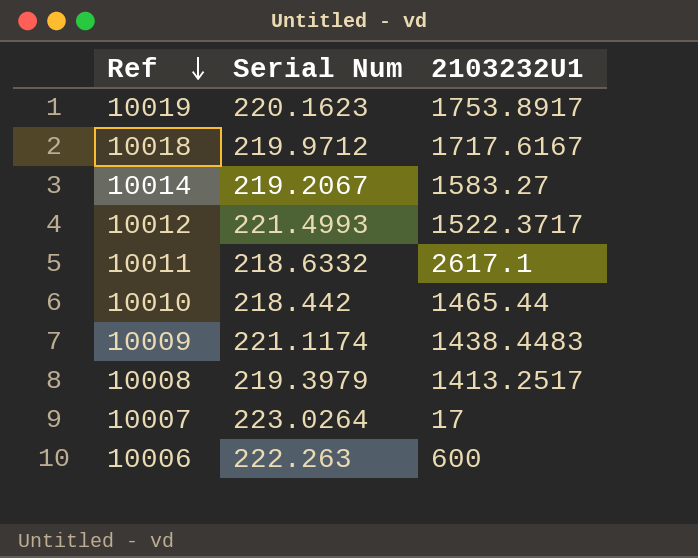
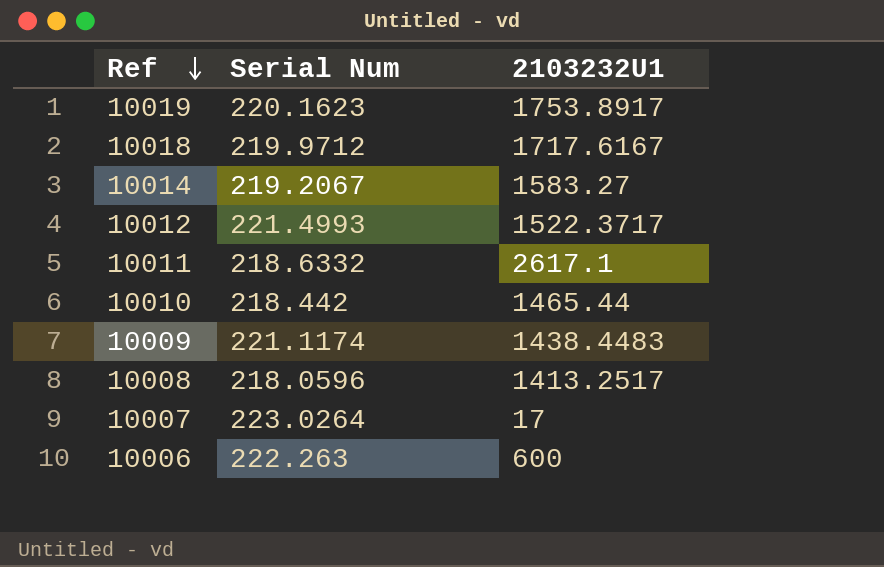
10008 | Serial Num: 219.3979 -> 218.0596

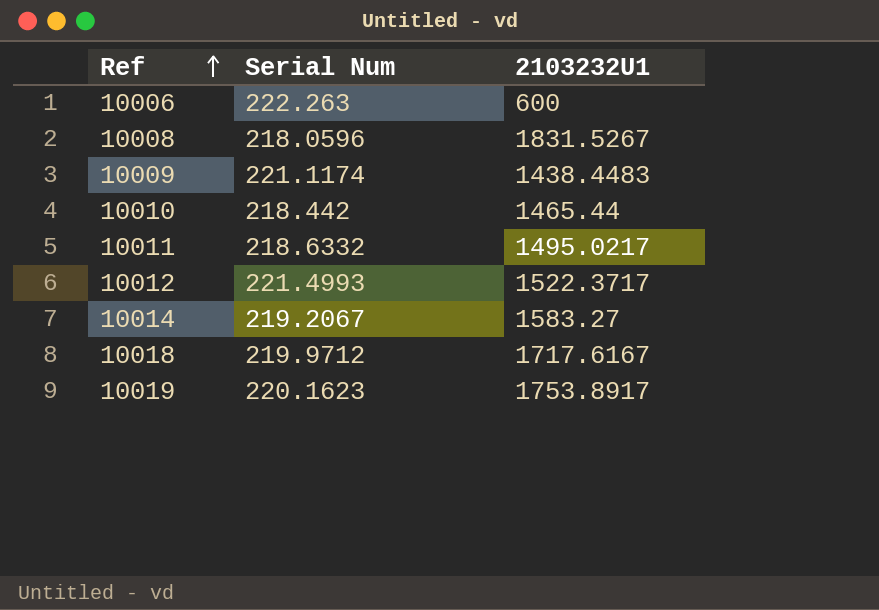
row order: Ref descending -> Ref ascending
row 10007: 223.0264 | 17 -> none
10008 | 2103232U1: 1413.2517 -> 1831.5267
10011 | 2103232U1: 2617.1 -> 1495.0217

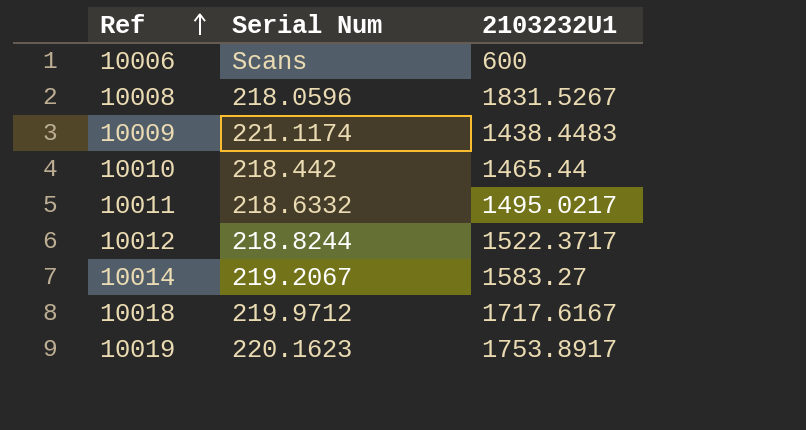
10006 | Serial Num: 222.263 -> Scans
10012 | Serial Num: 221.4993 -> 218.8244

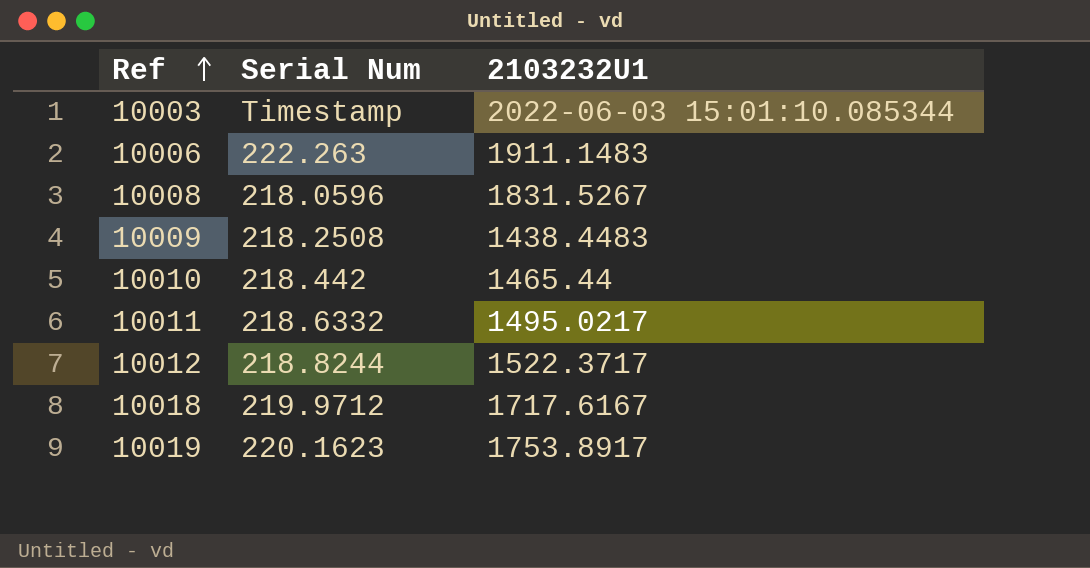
row 10014: 219.2067 | 1583.27 -> none
row 10003: none -> Timestamp | 2022-06-03 15:01:10.085344
10006 | Serial Num: Scans -> 222.263
10006 | 2103232U1: 600 -> 1911.1483
10009 | Serial Num: 221.1174 -> 218.2508

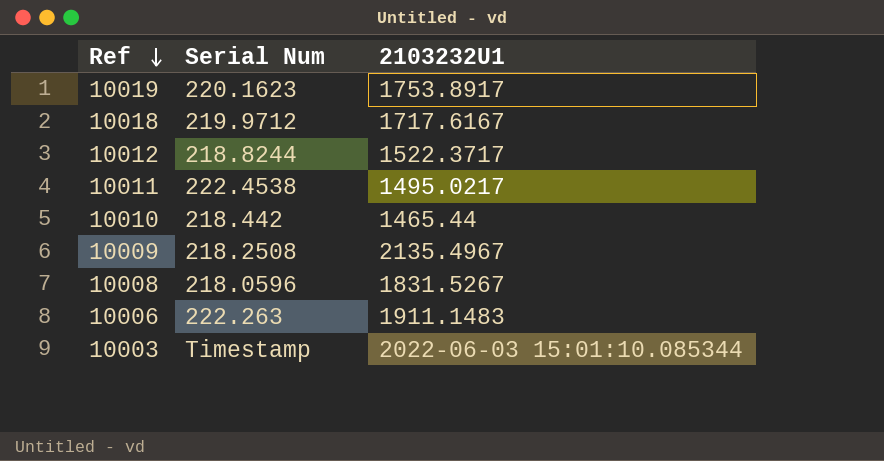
row order: Ref ascending -> Ref descending
10011 | Serial Num: 218.6332 -> 222.4538
10009 | 2103232U1: 1438.4483 -> 2135.4967

